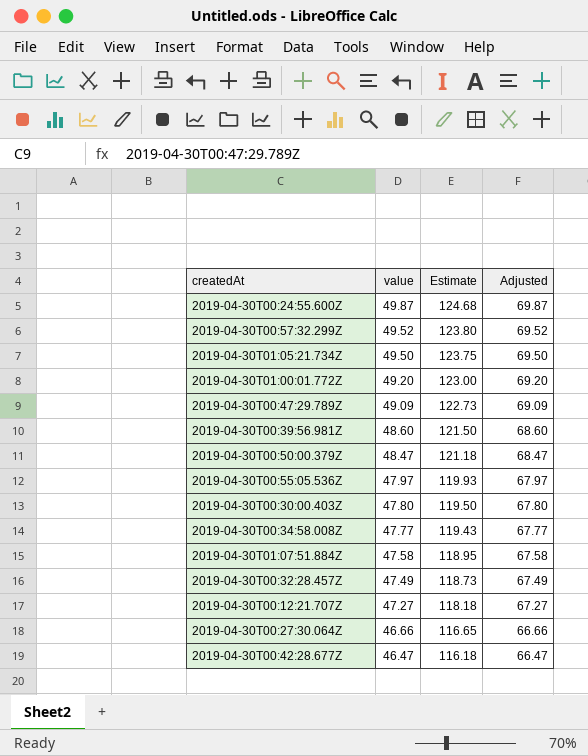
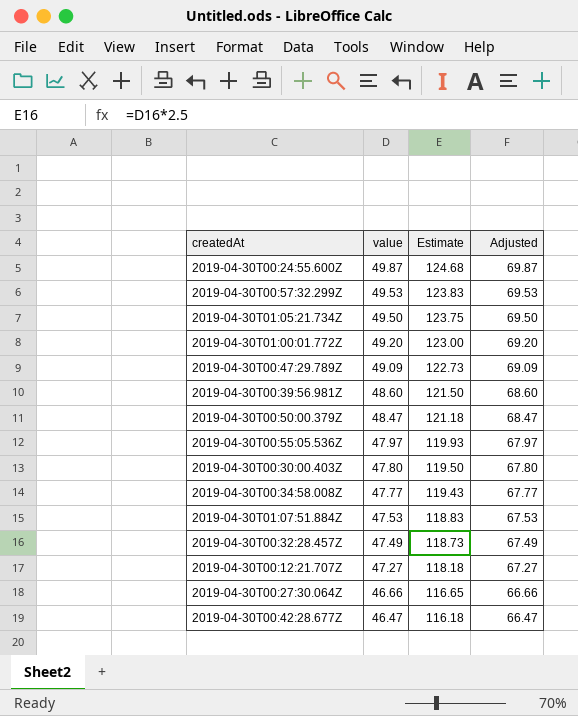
2019-04-30T00:57:32.299Z | value: 49.52 -> 49.53
2019-04-30T00:57:32.299Z | Estimate: 123.80 -> 123.83
2019-04-30T00:57:32.299Z | Adjusted: 69.52 -> 69.53
2019-04-30T01:07:51.884Z | value: 47.58 -> 47.53
2019-04-30T01:07:51.884Z | Estimate: 118.95 -> 118.83
2019-04-30T01:07:51.884Z | Adjusted: 67.58 -> 67.53

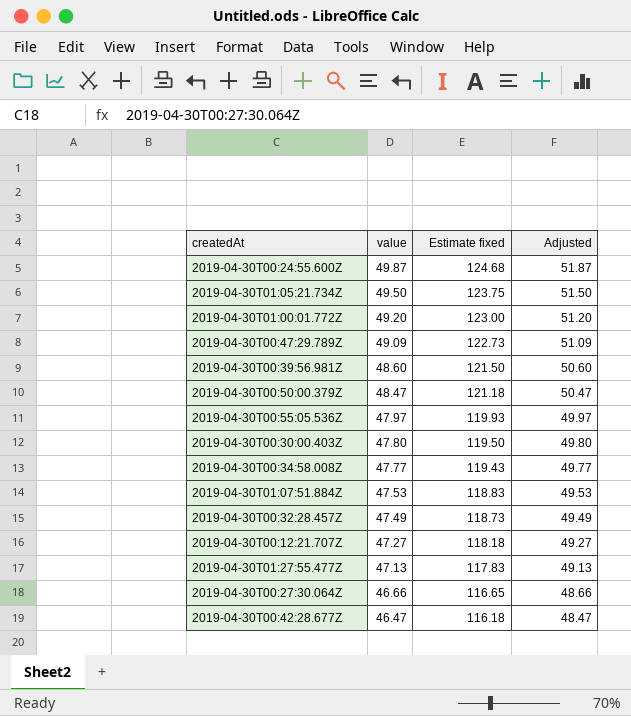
column name: Estimate -> Estimate fixed
column Adjusted | formula: [value] + 20 -> [value] + 2
row 2019-04-30T00:57:32.299Z: 49.53 | 123.83 | 69.53 -> none
row 2019-04-30T01:27:55.477Z: none -> 47.13 | 117.83 | 49.13

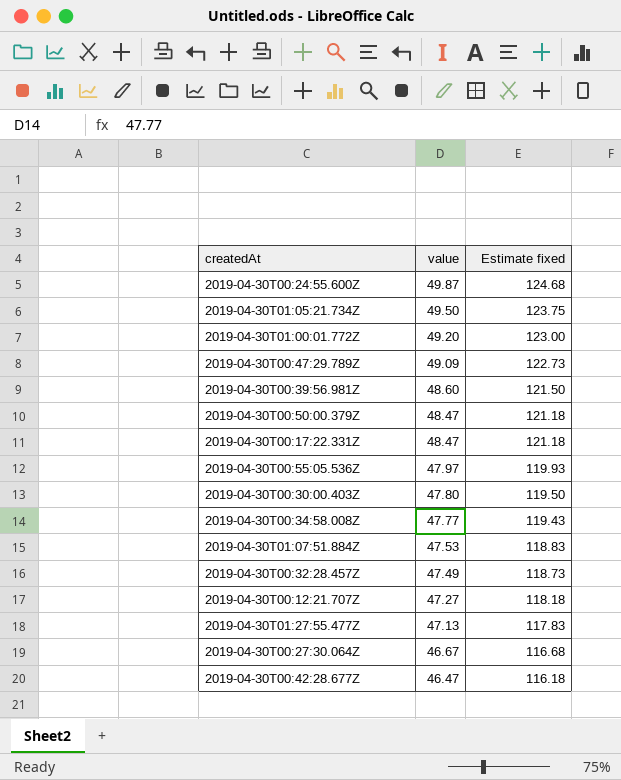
column Adjusted | formula: [value] + 2 -> none
row 2019-04-30T00:17:22.331Z: none -> 48.47 | 121.18
2019-04-30T00:27:30.064Z | value: 46.66 -> 46.67
2019-04-30T00:27:30.064Z | Estimate fixed: 116.65 -> 116.68

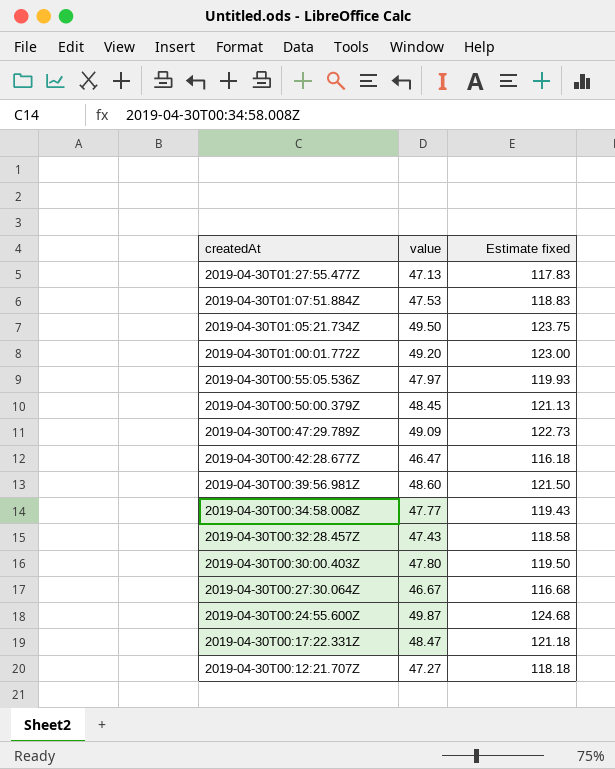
row order: value descending -> createdAt descending
2019-04-30T00:50:00.379Z | value: 48.47 -> 48.45
2019-04-30T00:50:00.379Z | Estimate fixed: 121.18 -> 121.13
2019-04-30T00:32:28.457Z | value: 47.49 -> 47.43
2019-04-30T00:32:28.457Z | Estimate fixed: 118.73 -> 118.58

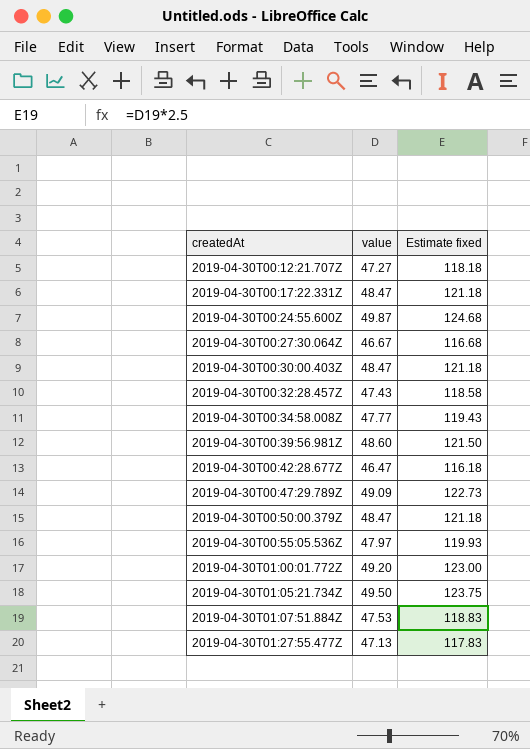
row order: createdAt descending -> createdAt ascending
2019-04-30T00:30:00.403Z | value: 47.80 -> 48.47
2019-04-30T00:30:00.403Z | Estimate fixed: 119.50 -> 121.18
2019-04-30T00:50:00.379Z | value: 48.45 -> 48.47
2019-04-30T00:50:00.379Z | Estimate fixed: 121.13 -> 121.18

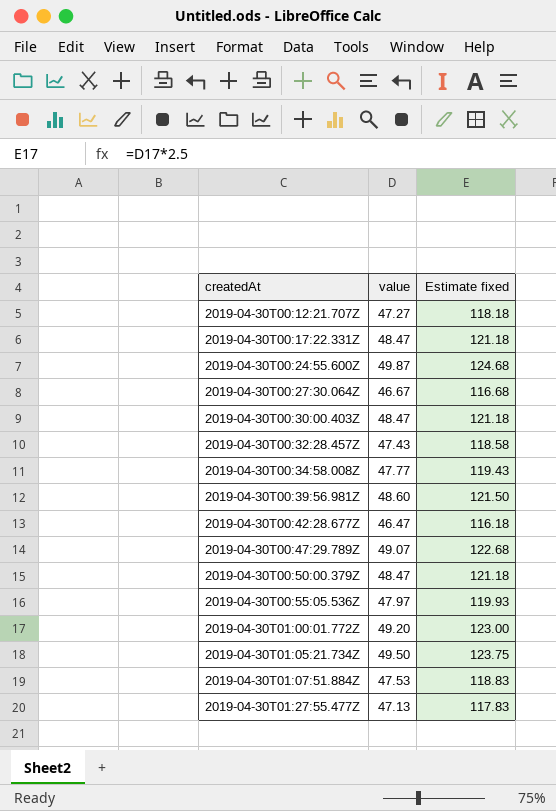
2019-04-30T00:47:29.789Z | value: 49.09 -> 49.07
2019-04-30T00:47:29.789Z | Estimate fixed: 122.73 -> 122.68

